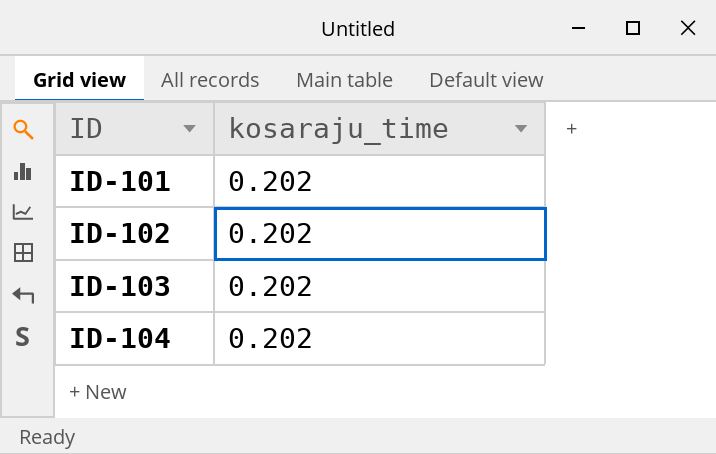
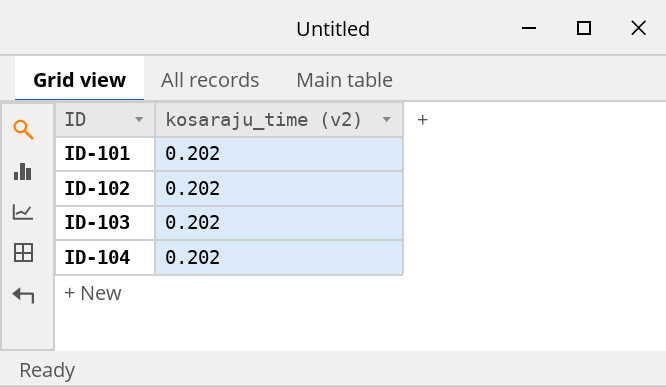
column name: kosaraju_time -> kosaraju_time (v2)

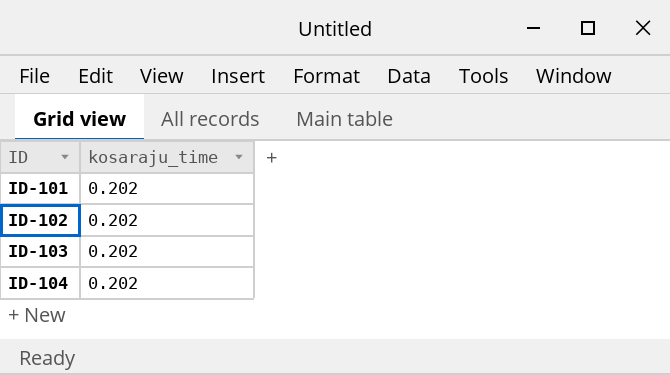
column name: kosaraju_time (v2) -> kosaraju_time

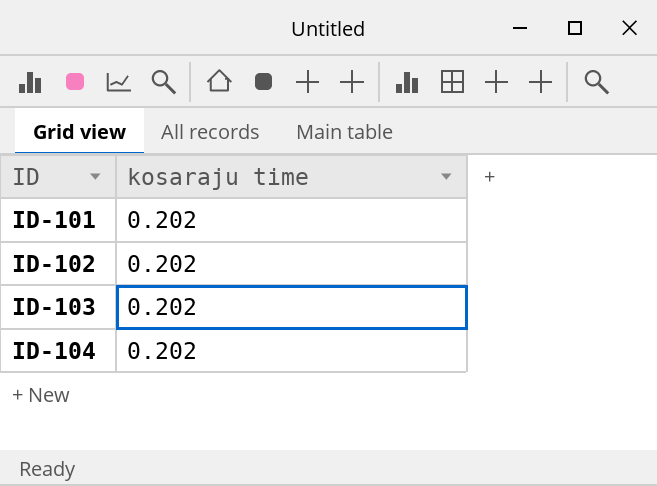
column name: kosaraju_time -> kosaraju time

